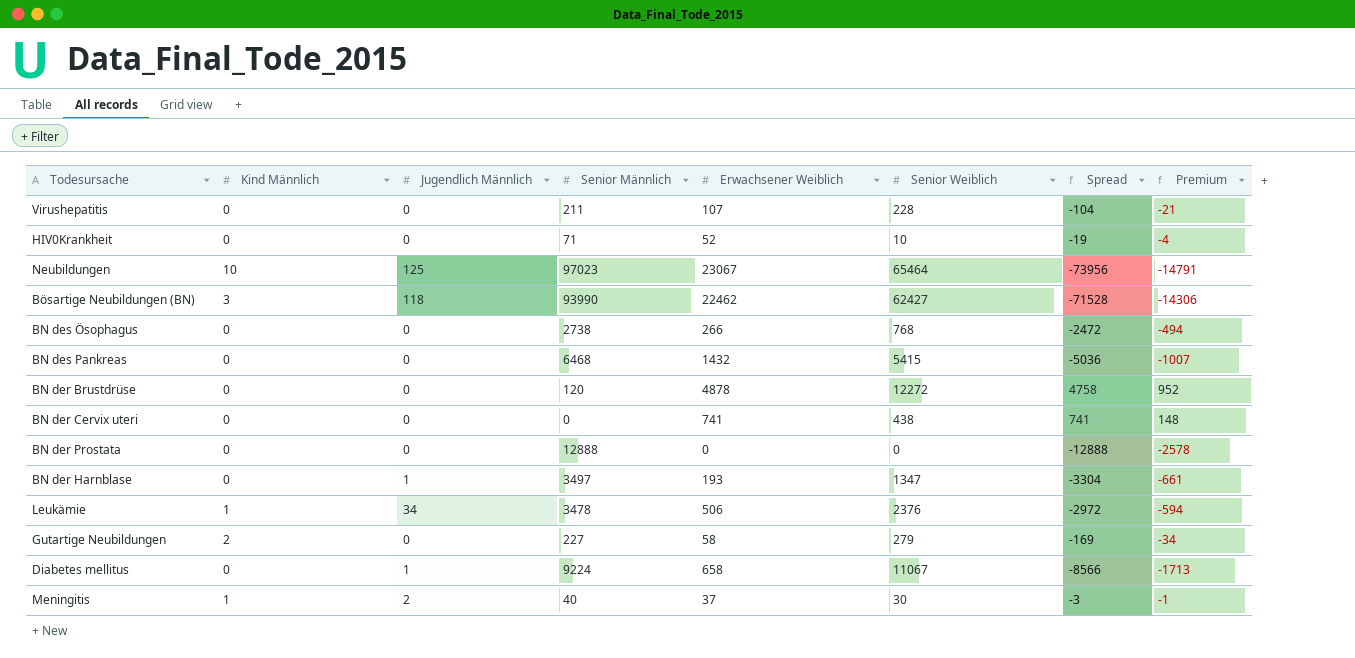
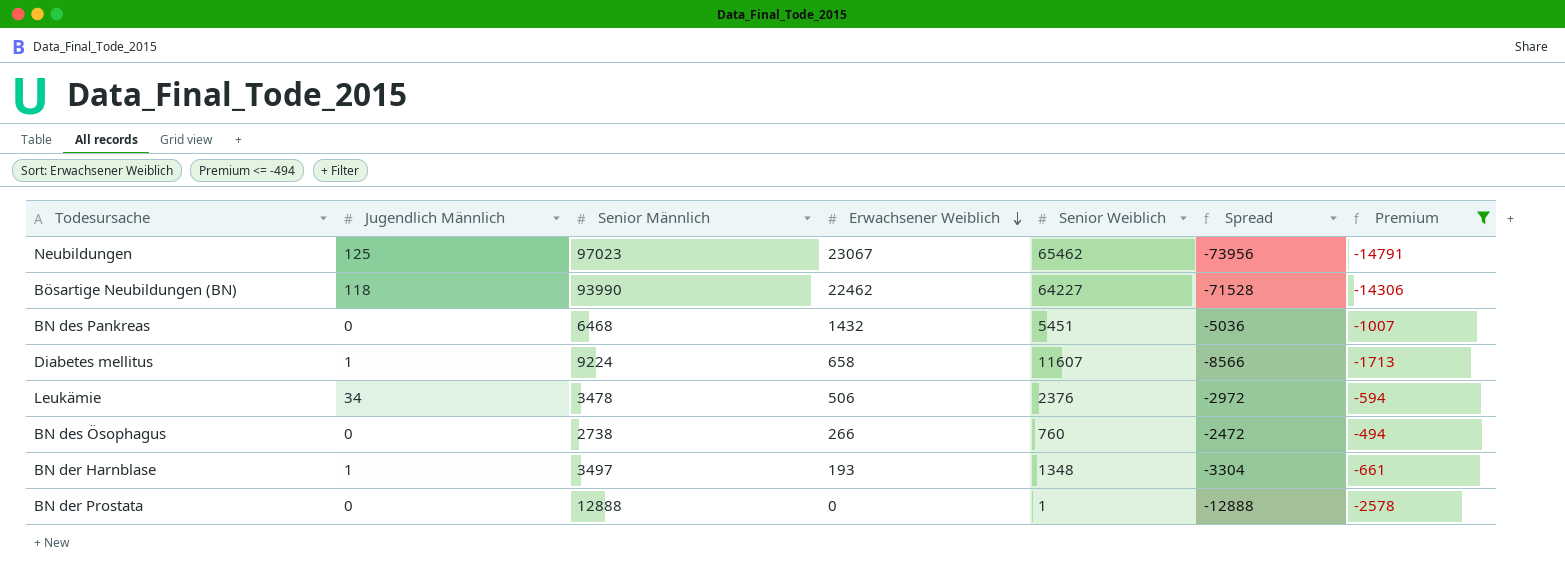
filter: none -> Premium <= -494
row order: none -> Erwachsener Weiblich descending
column Kind Männlich | position: 2 -> none
Neubildungen | Senior Weiblich: 65464 -> 65462
Bösartige Neubildungen (BN) | Senior Weiblich: 62427 -> 64227
BN des Pankreas | Senior Weiblich: 5415 -> 5451
Diabetes mellitus | Senior Weiblich: 11067 -> 11607
BN des Ösophagus | Senior Weiblich: 768 -> 760
BN der Harnblase | Senior Weiblich: 1347 -> 1348
BN der Prostata | Senior Weiblich: 0 -> 1

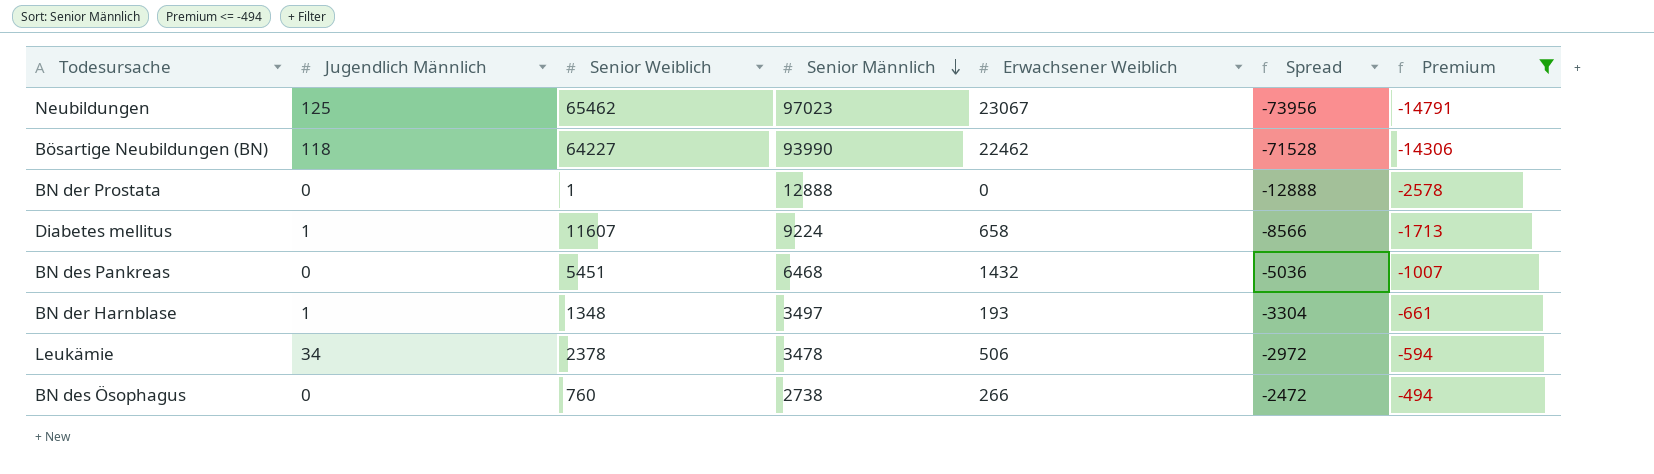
row order: Erwachsener Weiblich descending -> Senior Männlich descending
column Senior Weiblich | position: 5 -> 3
Leukämie | Senior Weiblich: 2376 -> 2378

